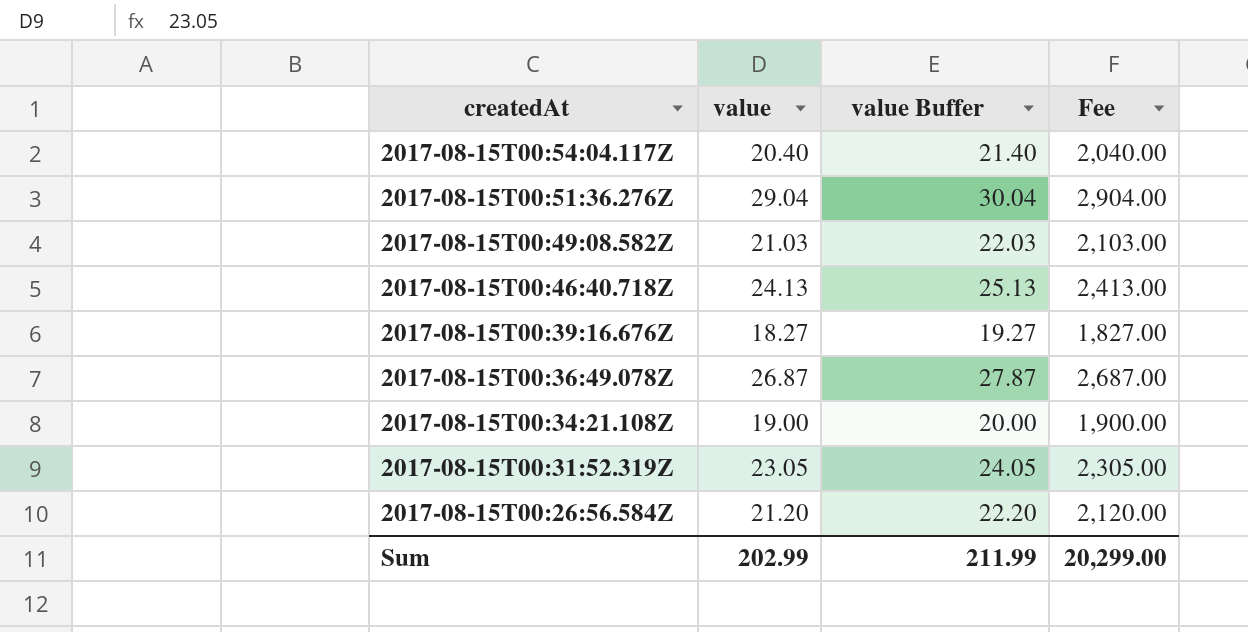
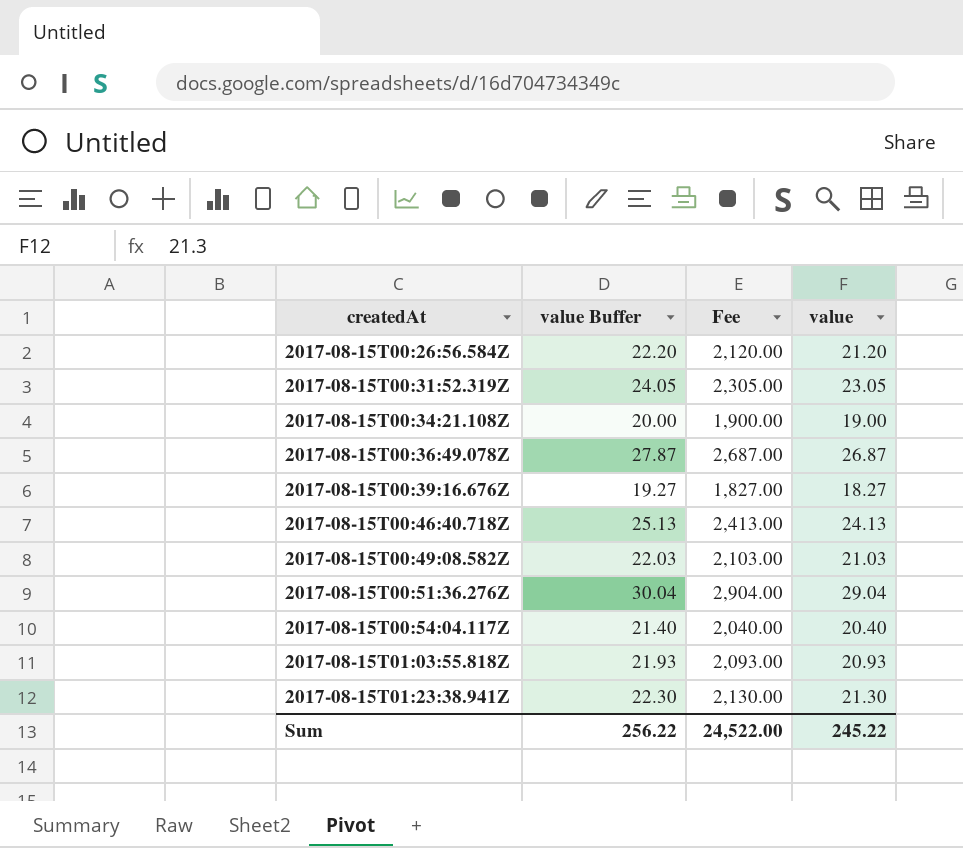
row order: createdAt descending -> createdAt ascending
column value | position: 2 -> 4
row 2017-08-15T01:03:55.818Z: none -> 21.93 | 2,093.00 | 20.93
row 2017-08-15T01:23:38.941Z: none -> 22.30 | 2,130.00 | 21.30
Sum | value Buffer: 211.99 -> 256.22
Sum | Fee: 20,299.00 -> 24,522.00
Sum | value: 202.99 -> 245.22

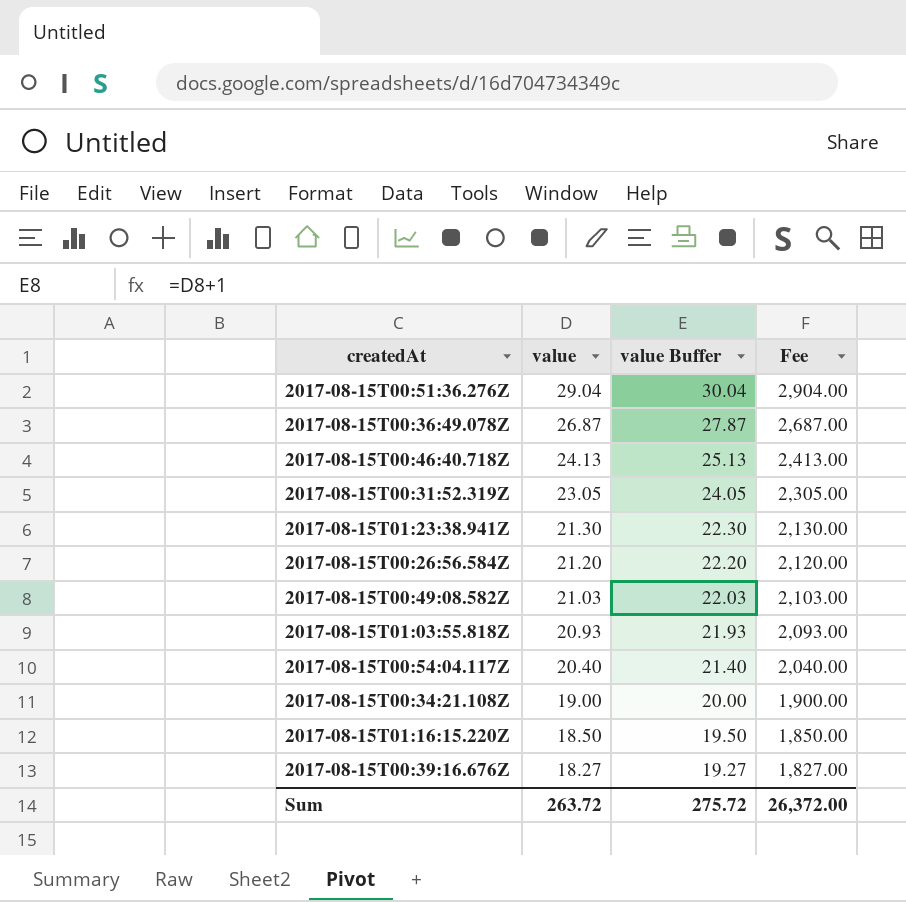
row order: createdAt ascending -> value descending
column value | position: 4 -> 2
row 2017-08-15T01:16:15.220Z: none -> 18.50 | 19.50 | 1,850.00
Sum | value: 245.22 -> 263.72
Sum | value Buffer: 256.22 -> 275.72
Sum | Fee: 24,522.00 -> 26,372.00

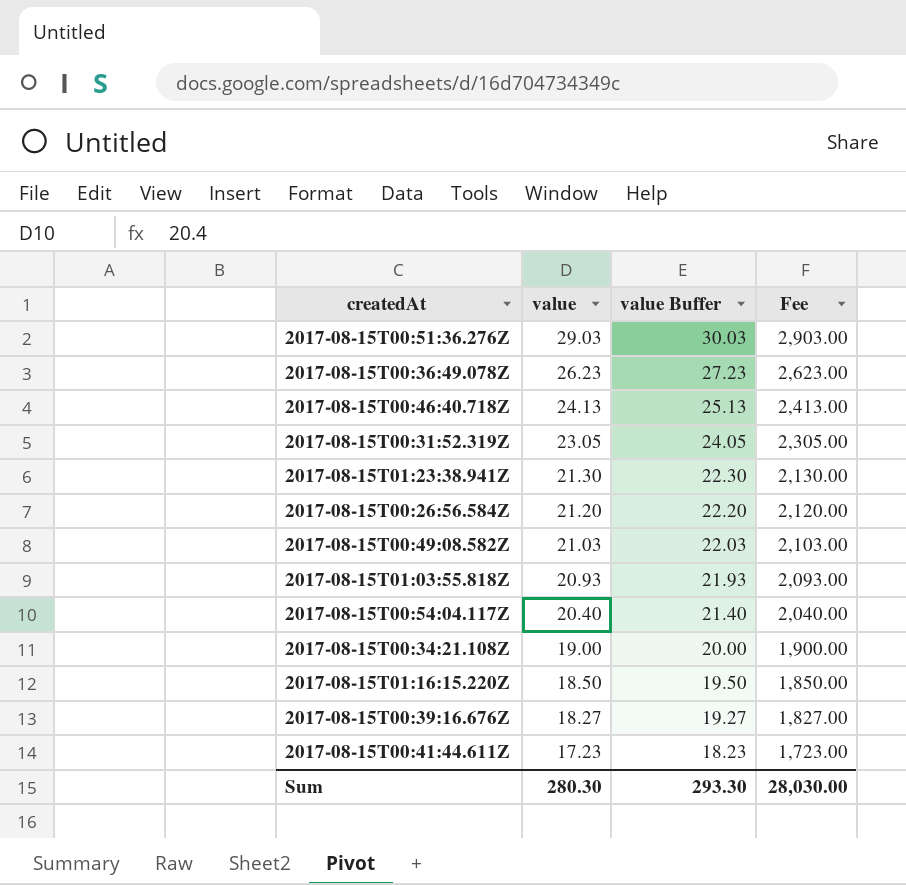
2017-08-15T00:51:36.276Z | value: 29.04 -> 29.03
2017-08-15T00:51:36.276Z | value Buffer: 30.04 -> 30.03
2017-08-15T00:51:36.276Z | Fee: 2,904.00 -> 2,903.00
2017-08-15T00:36:49.078Z | value: 26.87 -> 26.23
2017-08-15T00:36:49.078Z | value Buffer: 27.87 -> 27.23
2017-08-15T00:36:49.078Z | Fee: 2,687.00 -> 2,623.00
row 2017-08-15T00:41:44.611Z: none -> 17.23 | 18.23 | 1,723.00
Sum | value: 263.72 -> 280.30
Sum | value Buffer: 275.72 -> 293.30
Sum | Fee: 26,372.00 -> 28,030.00

